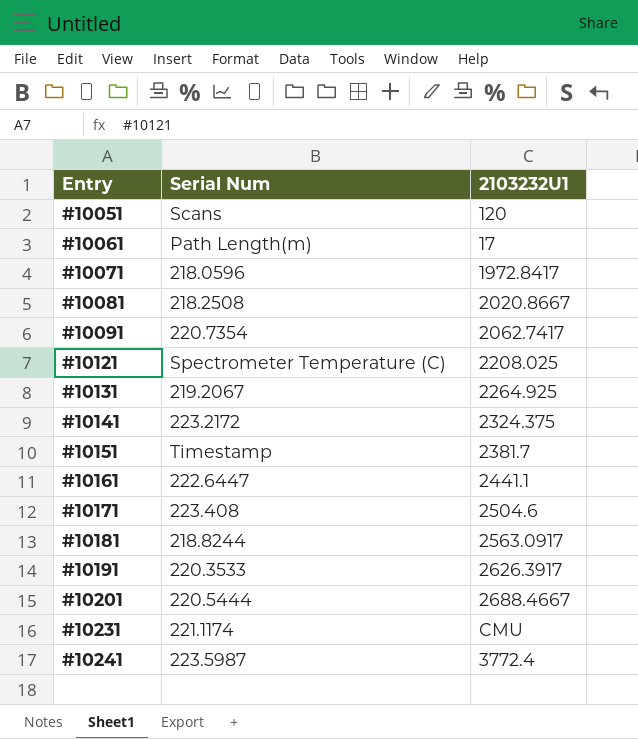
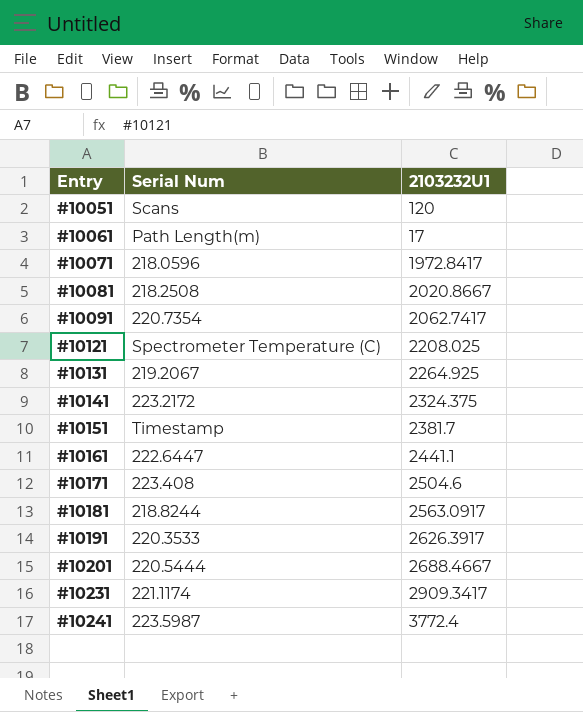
#10231 | 2103232U1: CMU -> 2909.3417

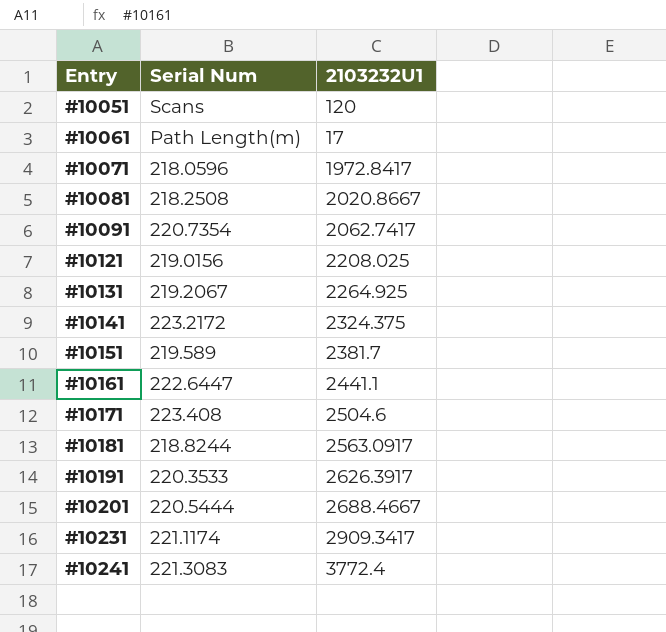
#10121 | Serial Num: Spectrometer Temperature (C) -> 219.0156
#10151 | Serial Num: Timestamp -> 219.589
#10241 | Serial Num: 223.5987 -> 221.3083

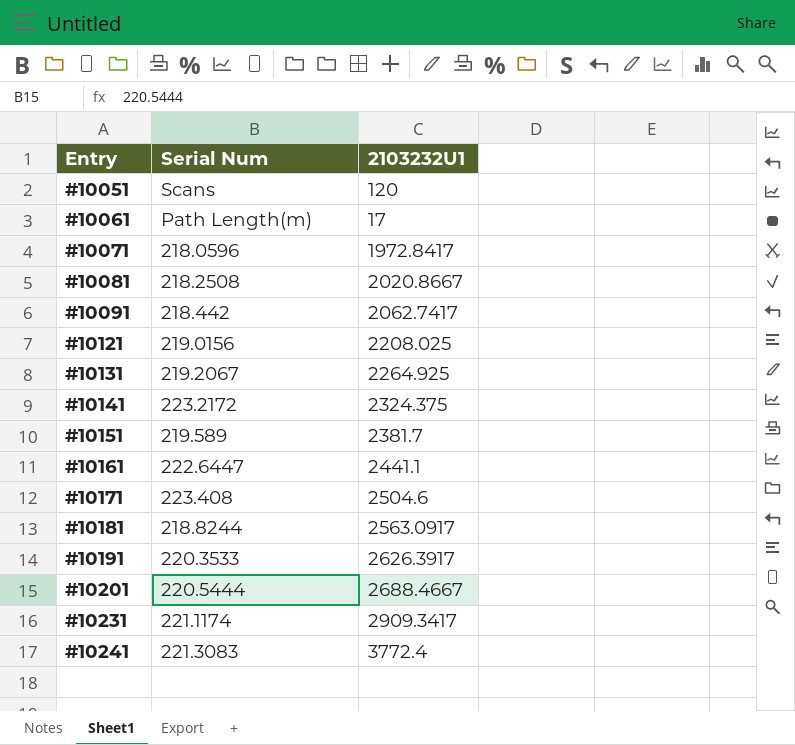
#10091 | Serial Num: 220.7354 -> 218.442

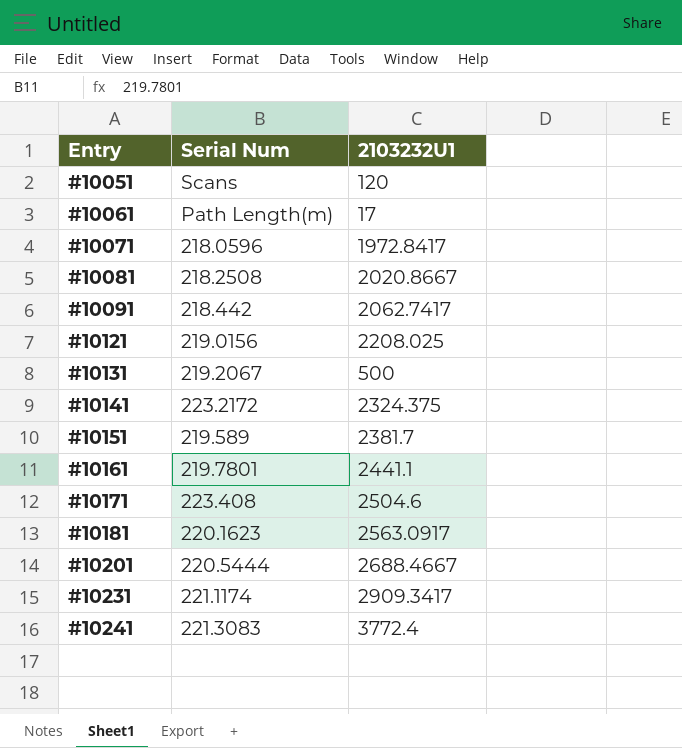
row #10191: 220.3533 | 2626.3917 -> none
#10131 | 2103232U1: 2264.925 -> 500
#10161 | Serial Num: 222.6447 -> 219.7801
#10181 | Serial Num: 218.8244 -> 220.1623

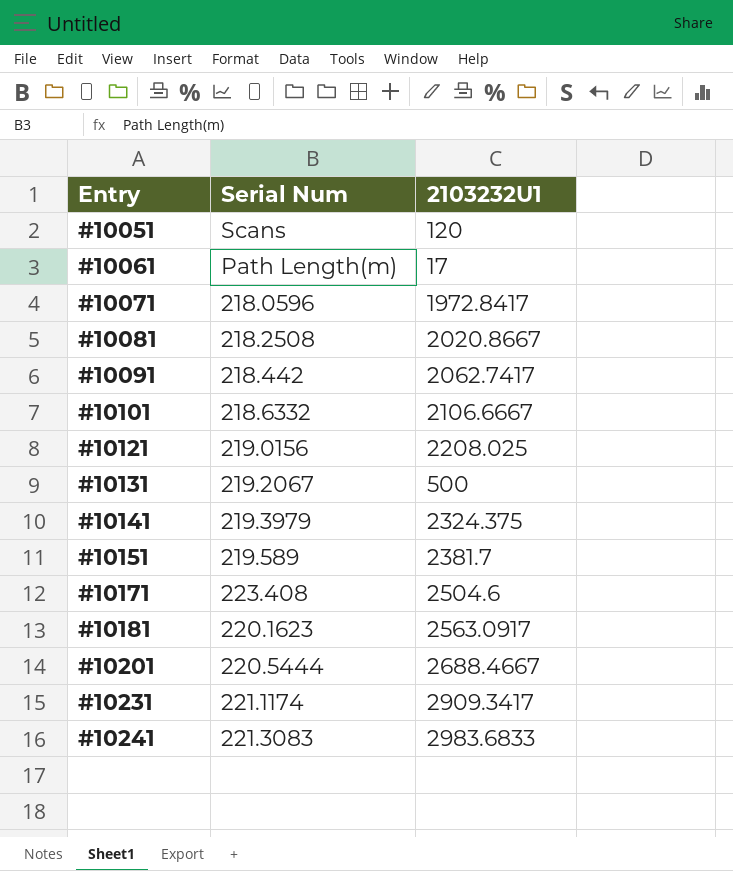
row #10161: 219.7801 | 2441.1 -> none
row #10101: none -> 218.6332 | 2106.6667
#10141 | Serial Num: 223.2172 -> 219.3979
#10241 | 2103232U1: 3772.4 -> 2983.6833

